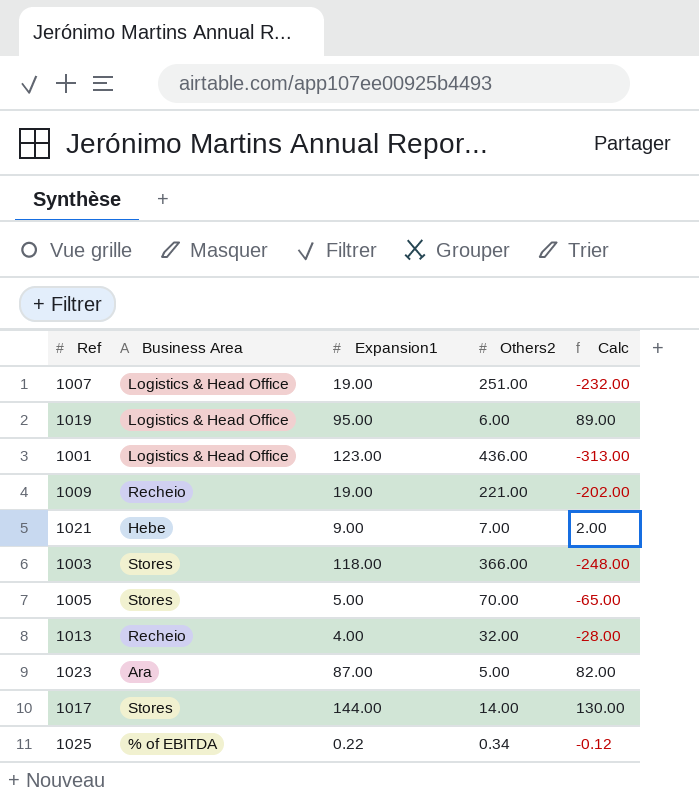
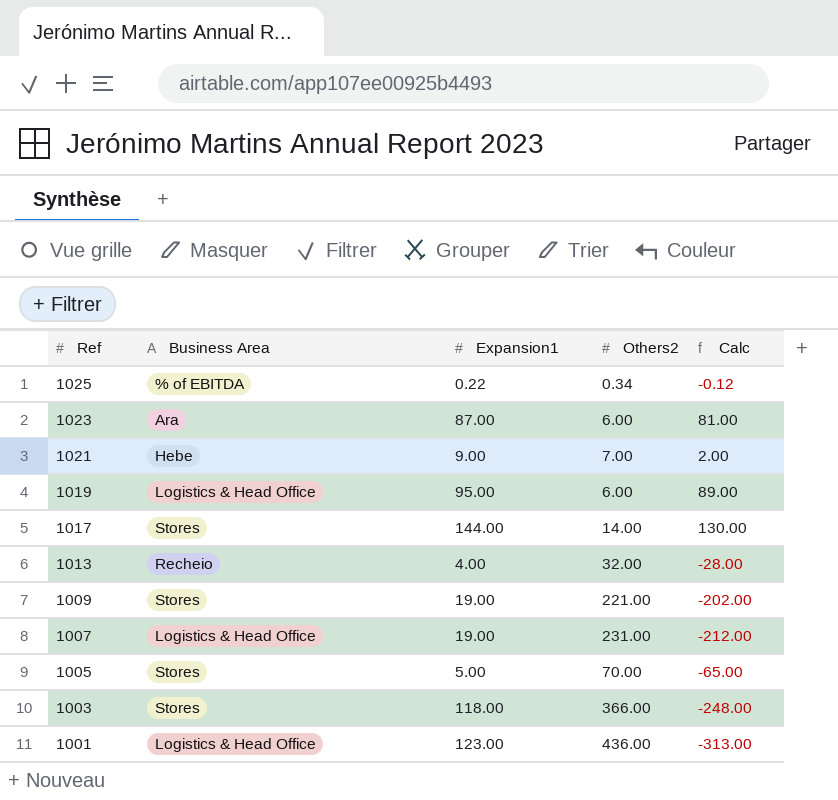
row order: none -> Ref descending
1023 | Others2: 5.00 -> 6.00
1023 | Calc: 82.00 -> 81.00
1009 | Business Area: Recheio -> Stores
1007 | Others2: 251.00 -> 231.00
1007 | Calc: -232.00 -> -212.00

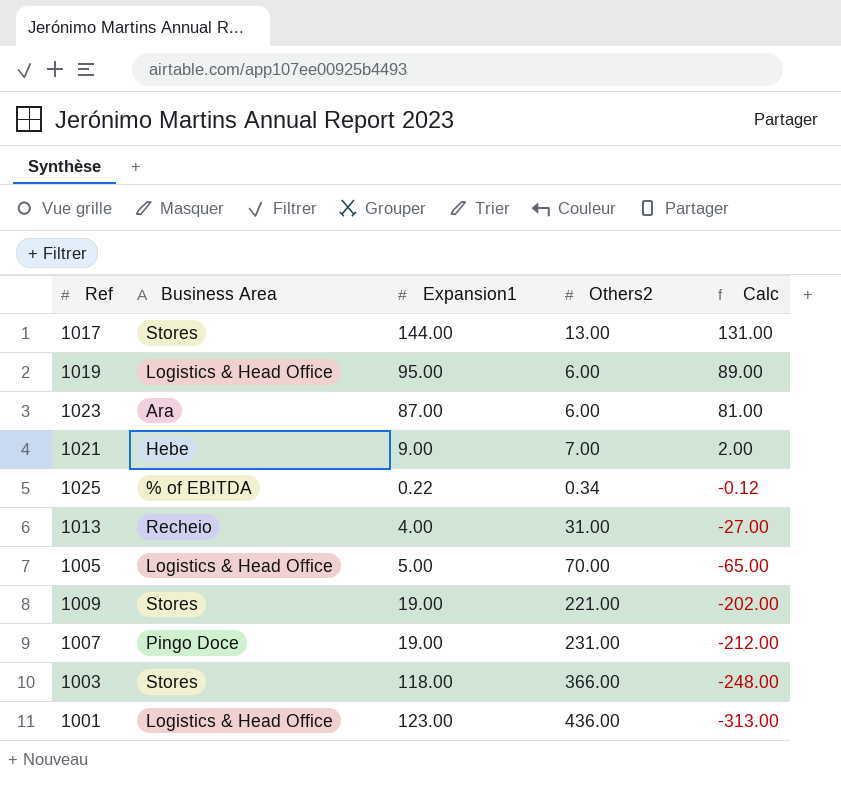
row order: Ref descending -> Calc descending
1017 | Others2: 14.00 -> 13.00
1017 | Calc: 130.00 -> 131.00
1013 | Others2: 32.00 -> 31.00
1013 | Calc: -28.00 -> -27.00
1005 | Business Area: Stores -> Logistics & Head Office
1007 | Business Area: Logistics & Head Office -> Pingo Doce

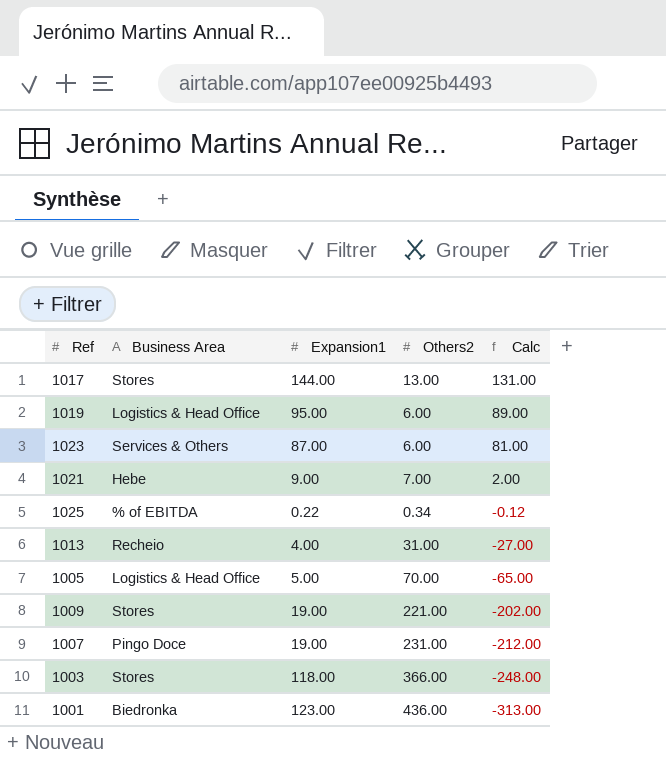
1023 | Business Area: Ara -> Services & Others
1001 | Business Area: Logistics & Head Office -> Biedronka

